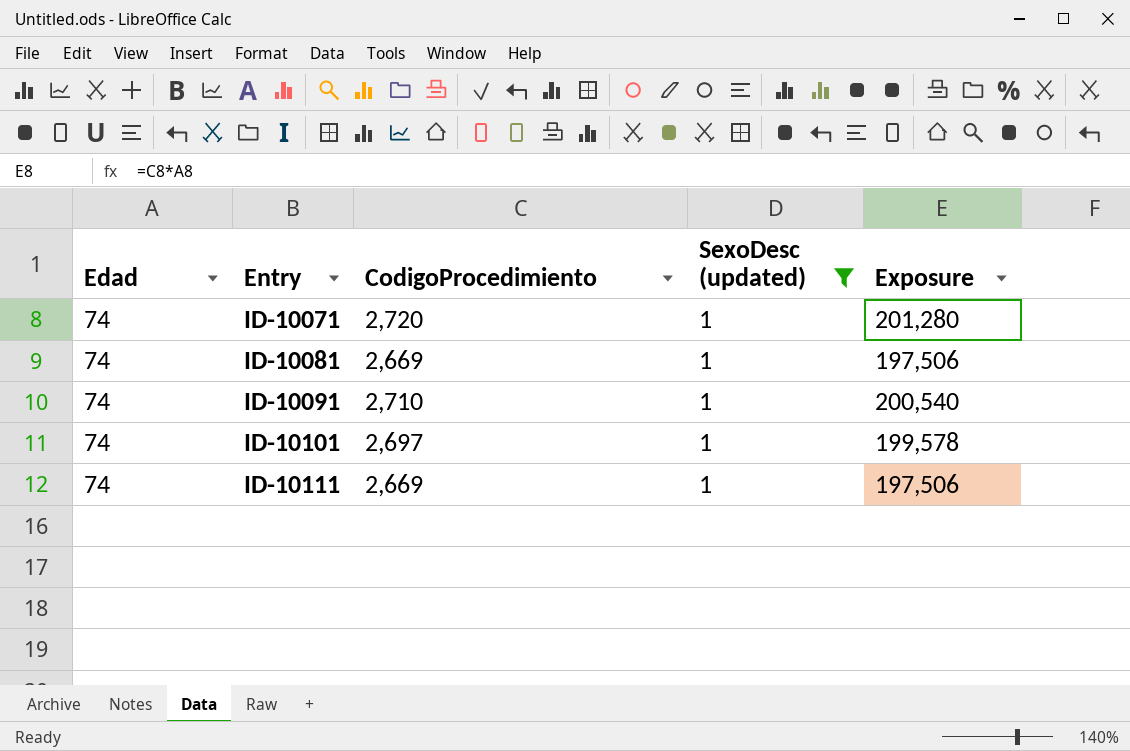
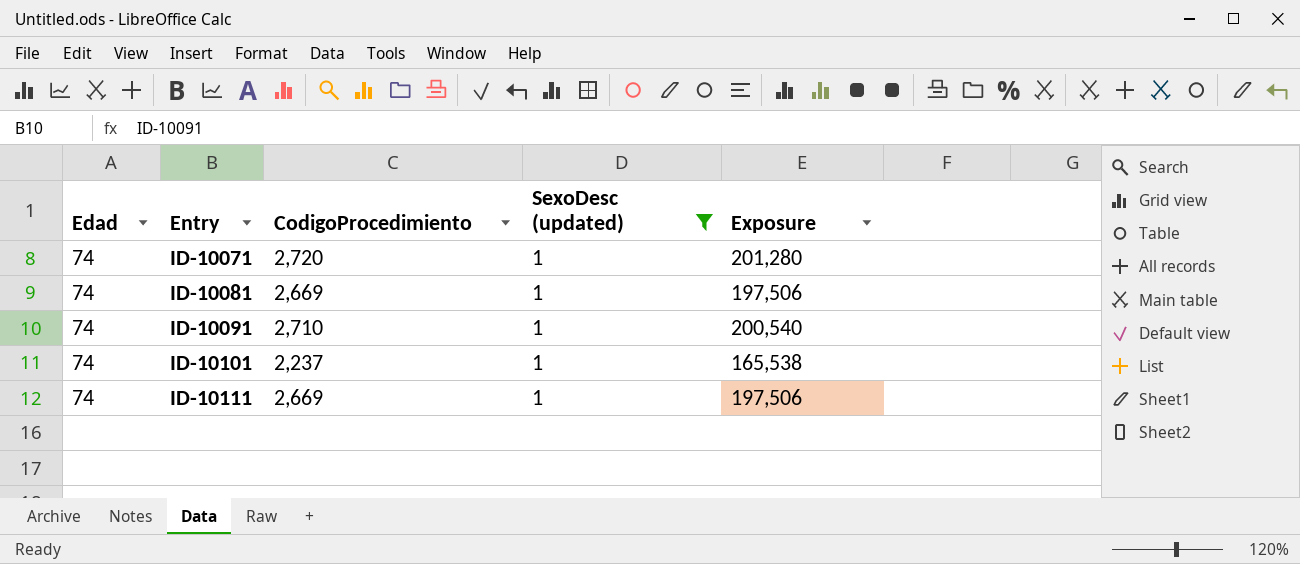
ID-10101 | CodigoProcedimiento: 2,697 -> 2,237
ID-10101 | Exposure: 199,578 -> 165,538

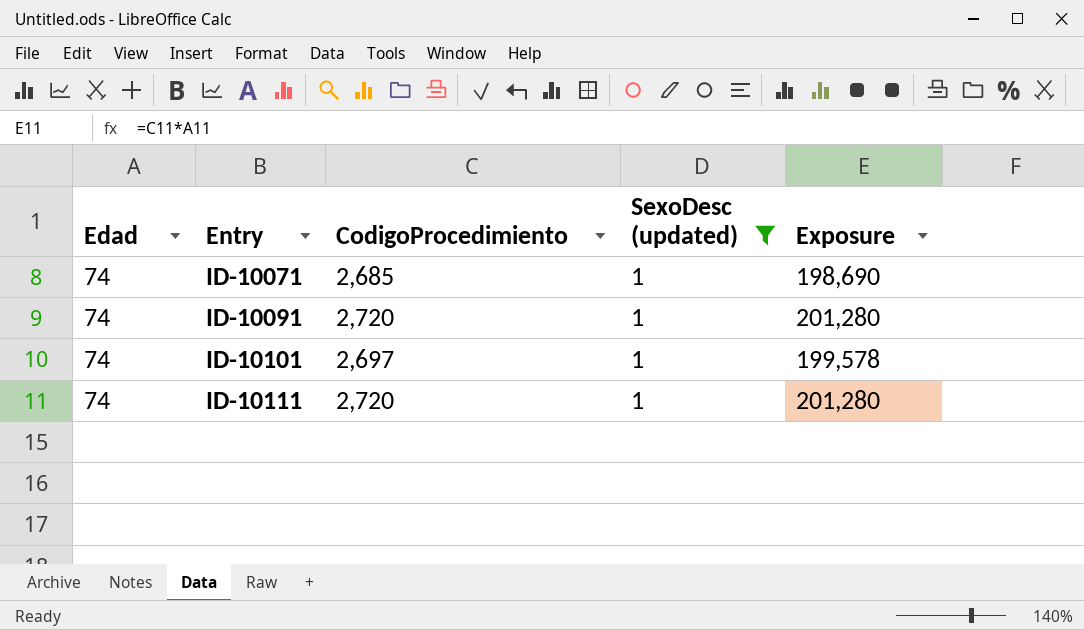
row ID-10081: 74 | 2,669 | 1 | 197,506 -> none
ID-10071 | CodigoProcedimiento: 2,720 -> 2,685
ID-10071 | Exposure: 201,280 -> 198,690
ID-10091 | CodigoProcedimiento: 2,710 -> 2,720
ID-10091 | Exposure: 200,540 -> 201,280
ID-10101 | CodigoProcedimiento: 2,237 -> 2,697
ID-10101 | Exposure: 165,538 -> 199,578
ID-10111 | CodigoProcedimiento: 2,669 -> 2,720
ID-10111 | Exposure: 197,506 -> 201,280

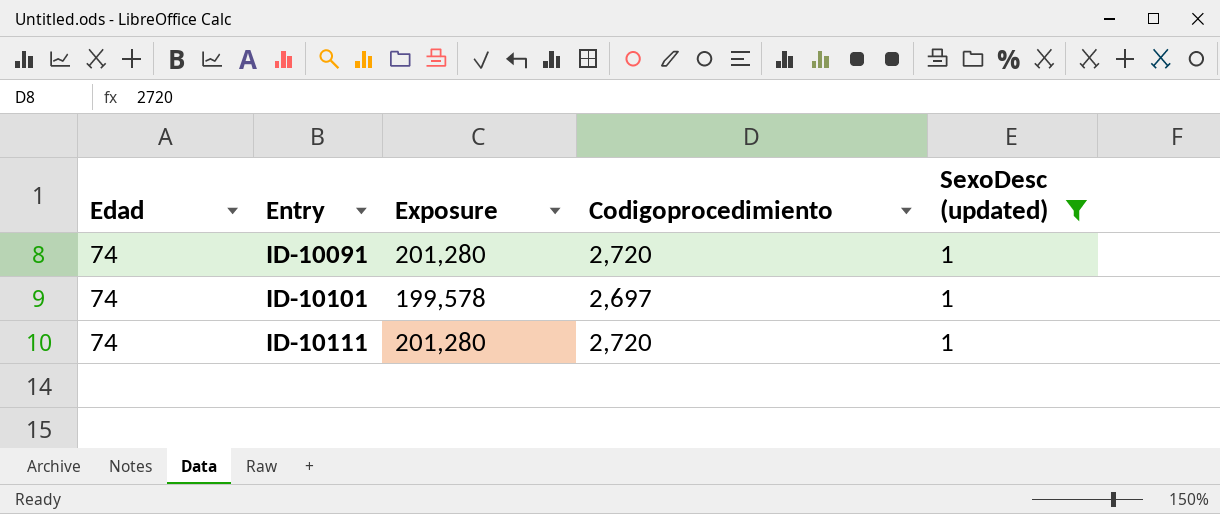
column Exposure | position: 5 -> 3
column name: CodigoProcedimiento -> Codigoprocedimiento
row ID-10071: 74 | 2,685 | 1 | 198,690 -> none

